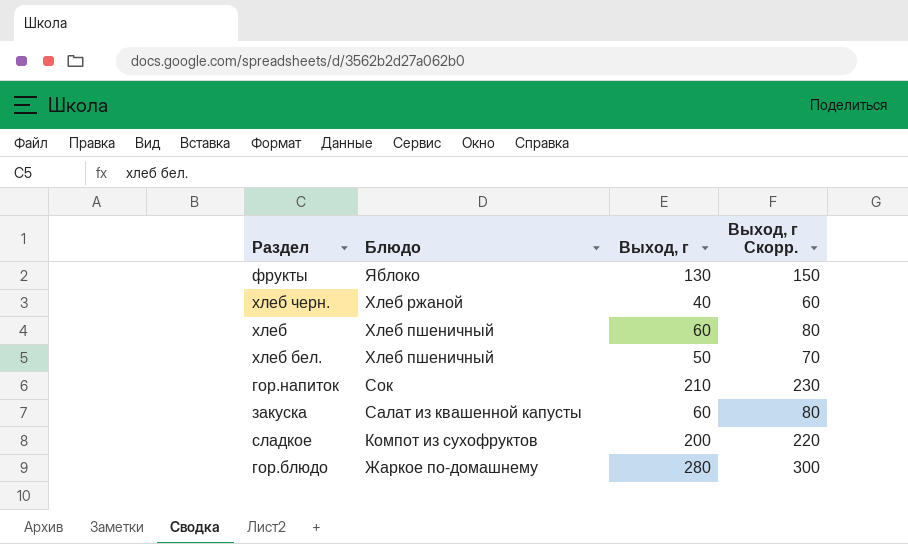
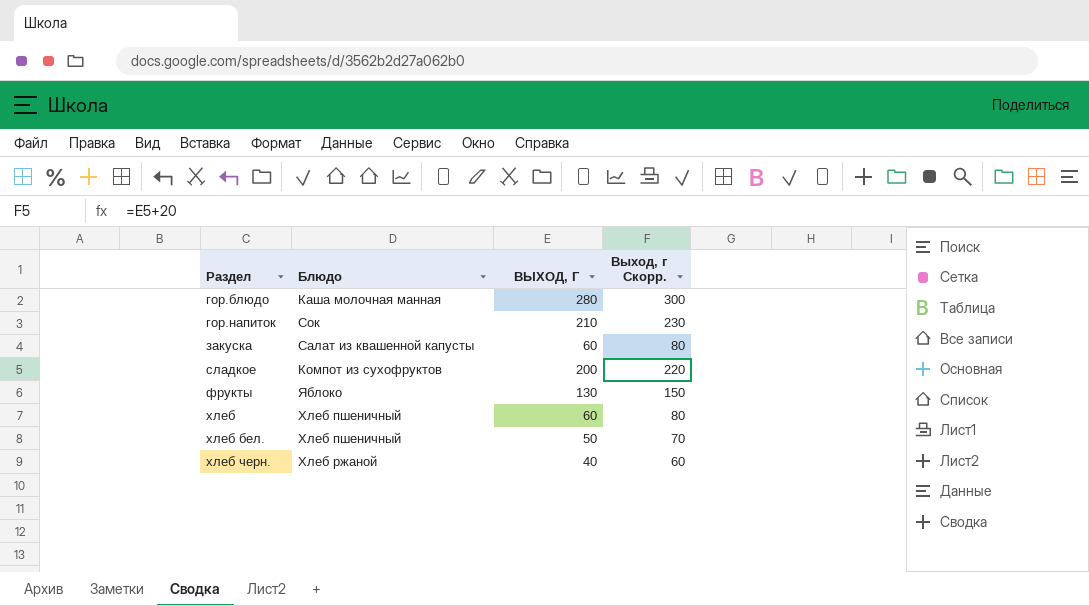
row order: Блюдо descending -> Раздел ascending
column name: Выход, г -> ВЫХОД, Г
гор.блюдо | Блюдо: Жаркое по-домашнему -> Каша молочная манная

